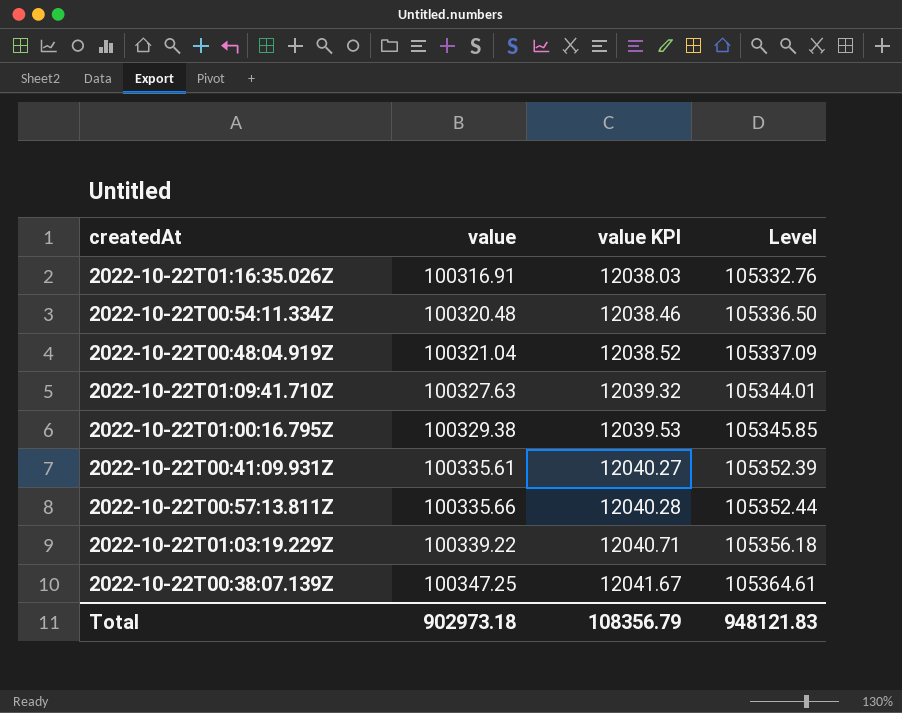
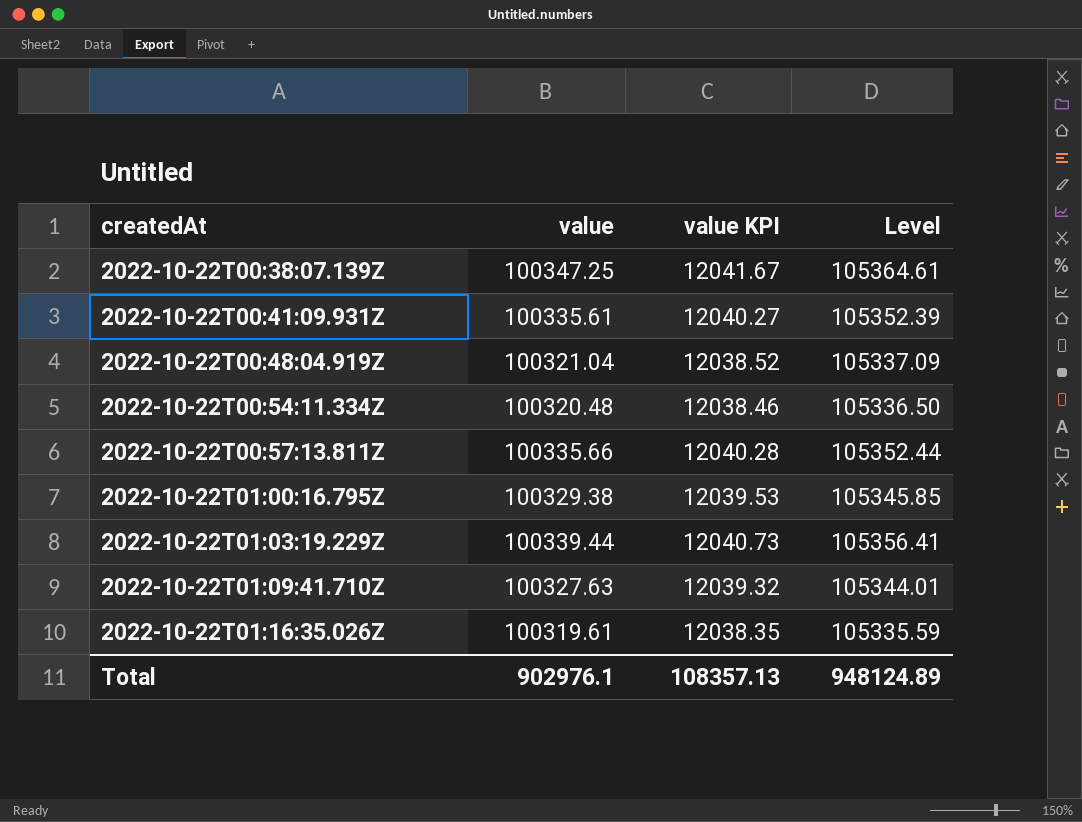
row order: value ascending -> createdAt ascending
2022-10-22T01:03:19.229Z | value: 100339.22 -> 100339.44
2022-10-22T01:03:19.229Z | value KPI: 12040.71 -> 12040.73
2022-10-22T01:03:19.229Z | Level: 105356.18 -> 105356.41
2022-10-22T01:16:35.026Z | value: 100316.91 -> 100319.61
2022-10-22T01:16:35.026Z | value KPI: 12038.03 -> 12038.35
2022-10-22T01:16:35.026Z | Level: 105332.76 -> 105335.59
Total | value: 902973.18 -> 902976.1
Total | value KPI: 108356.79 -> 108357.13
Total | Level: 948121.83 -> 948124.89

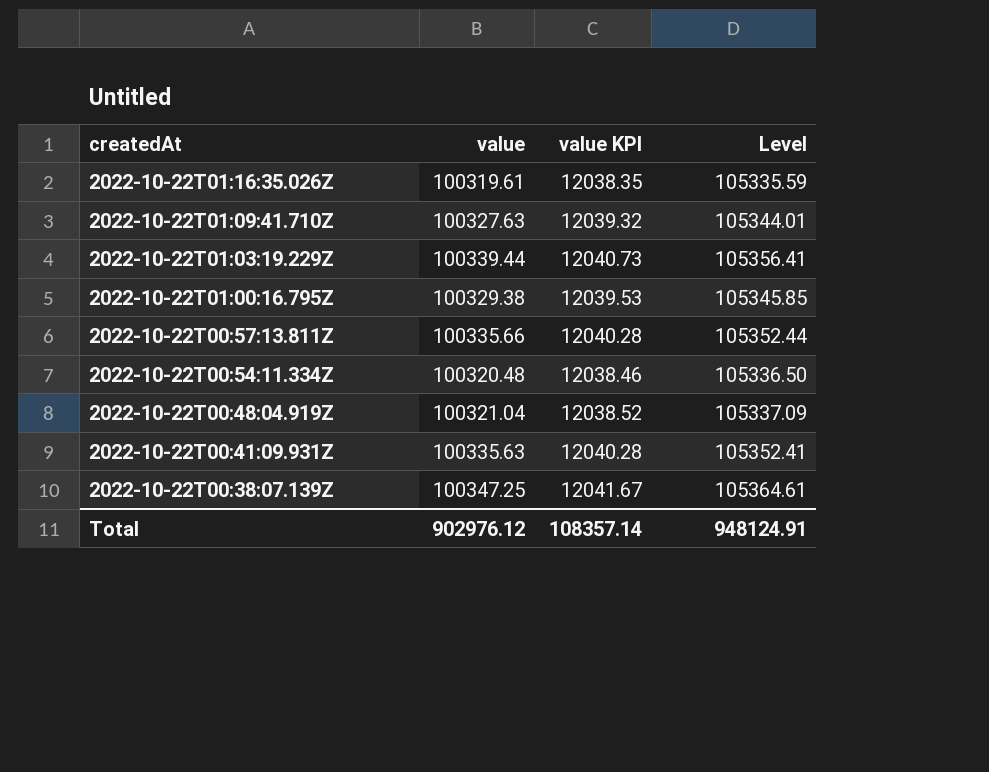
row order: createdAt ascending -> createdAt descending
2022-10-22T00:41:09.931Z | value: 100335.61 -> 100335.63
2022-10-22T00:41:09.931Z | value KPI: 12040.27 -> 12040.28
2022-10-22T00:41:09.931Z | Level: 105352.39 -> 105352.41
Total | value: 902976.1 -> 902976.12
Total | value KPI: 108357.13 -> 108357.14
Total | Level: 948124.89 -> 948124.91

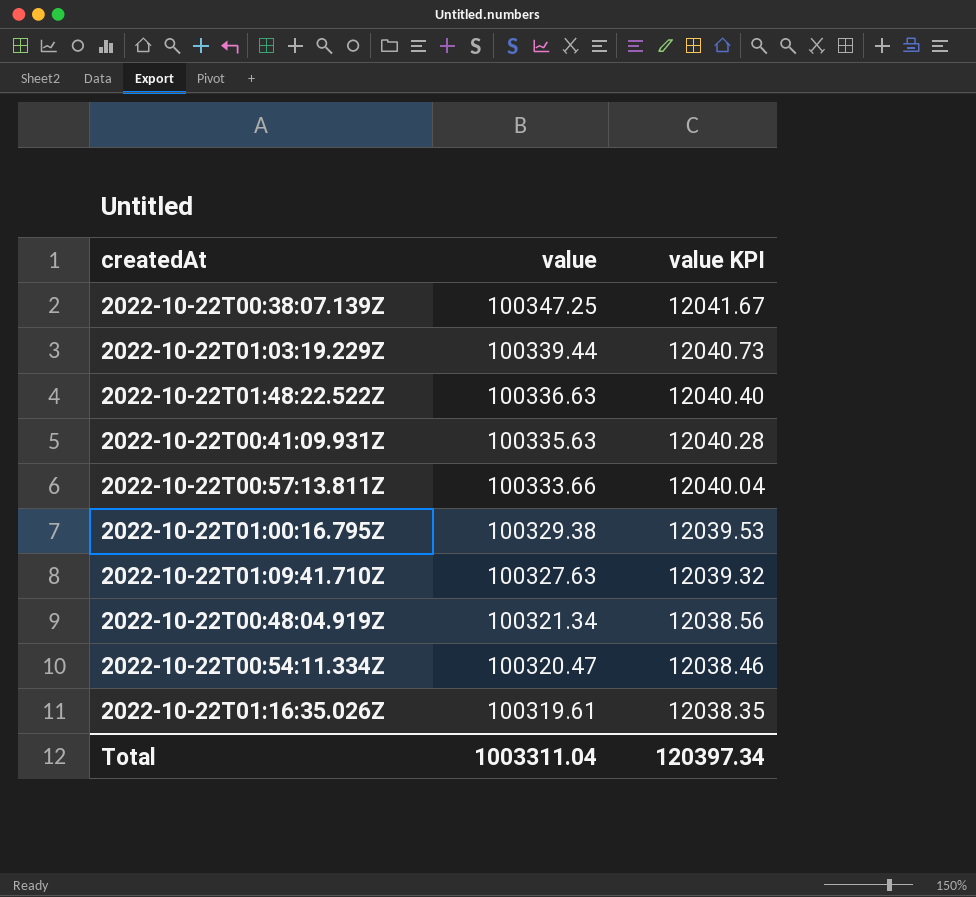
row order: createdAt descending -> value descending
column Level | formula: [value] * 1.05 -> none
row 2022-10-22T01:48:22.522Z: none -> 100336.63 | 12040.40
2022-10-22T00:57:13.811Z | value: 100335.66 -> 100333.66
2022-10-22T00:57:13.811Z | value KPI: 12040.28 -> 12040.04
2022-10-22T00:48:04.919Z | value: 100321.04 -> 100321.34
2022-10-22T00:48:04.919Z | value KPI: 12038.52 -> 12038.56
2022-10-22T00:54:11.334Z | value: 100320.48 -> 100320.47
Total | value: 902976.12 -> 1003311.04
Total | value KPI: 108357.14 -> 120397.34

